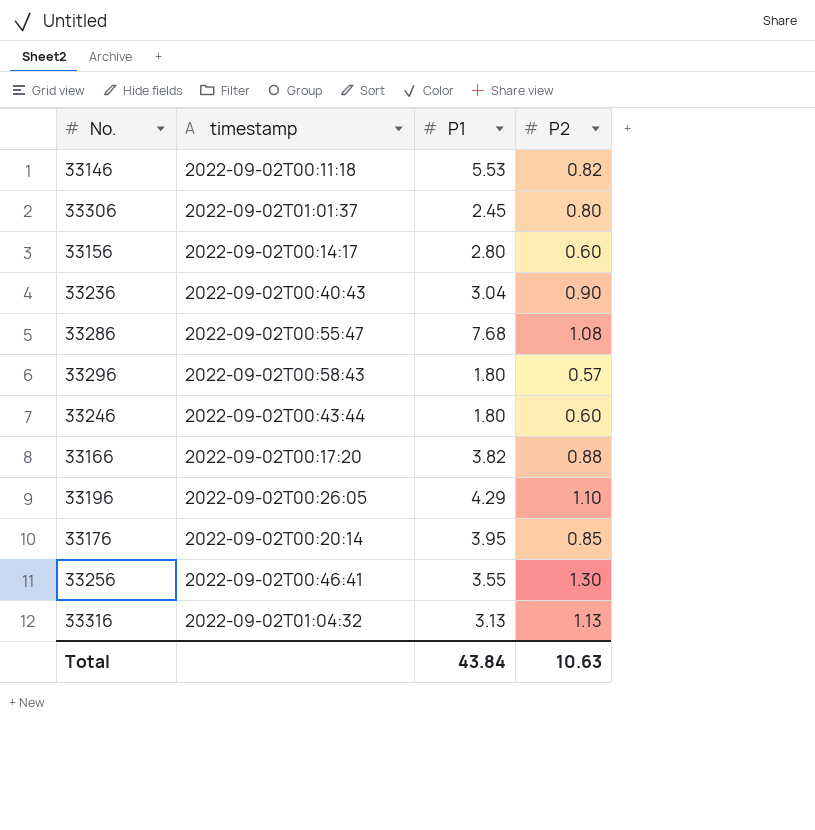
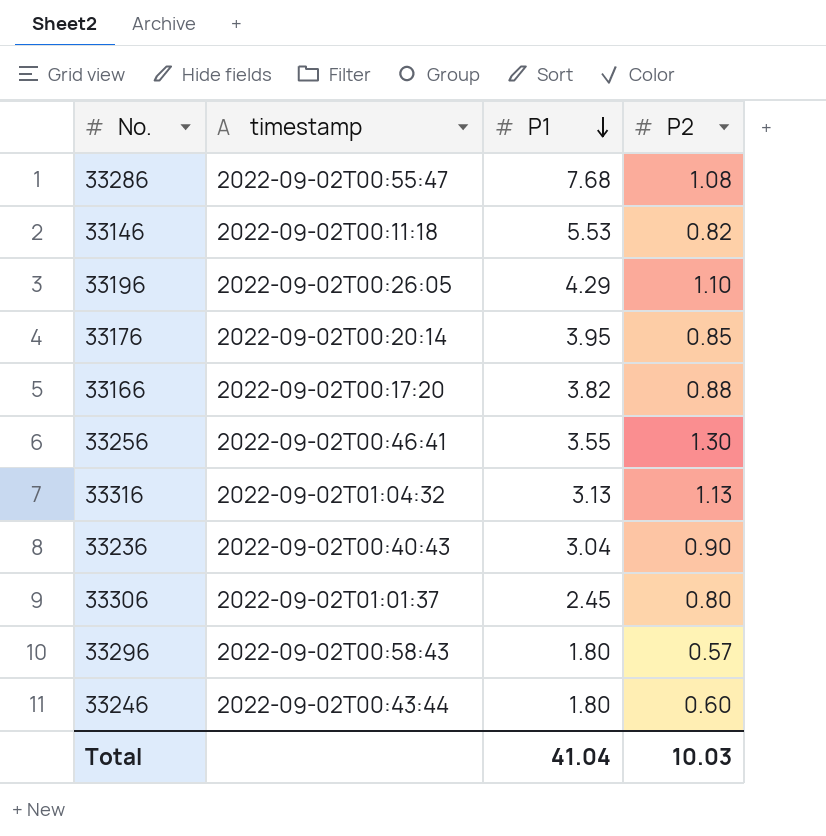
row order: none -> P1 descending
row 33156: 2022-09-02T00:14:17 | 2.80 | 0.60 -> none
Total | P1: 43.84 -> 41.04
Total | P2: 10.63 -> 10.03

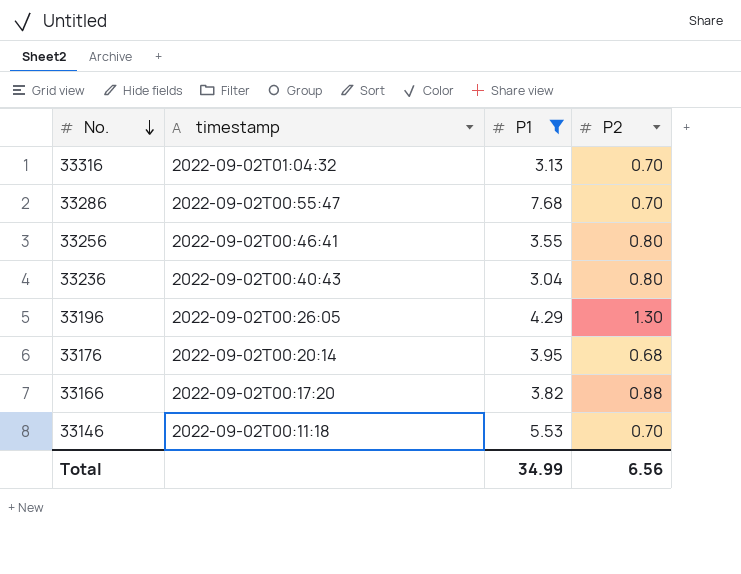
filter: none -> P1 >= 3.04
row order: P1 descending -> No. descending
33316 | P2: 1.13 -> 0.70
33286 | P2: 1.08 -> 0.70
33256 | P2: 1.30 -> 0.80
33236 | P2: 0.90 -> 0.80
33196 | P2: 1.10 -> 1.30
33176 | P2: 0.85 -> 0.68
33146 | P2: 0.82 -> 0.70
Total | P1: 41.04 -> 34.99
Total | P2: 10.03 -> 6.56

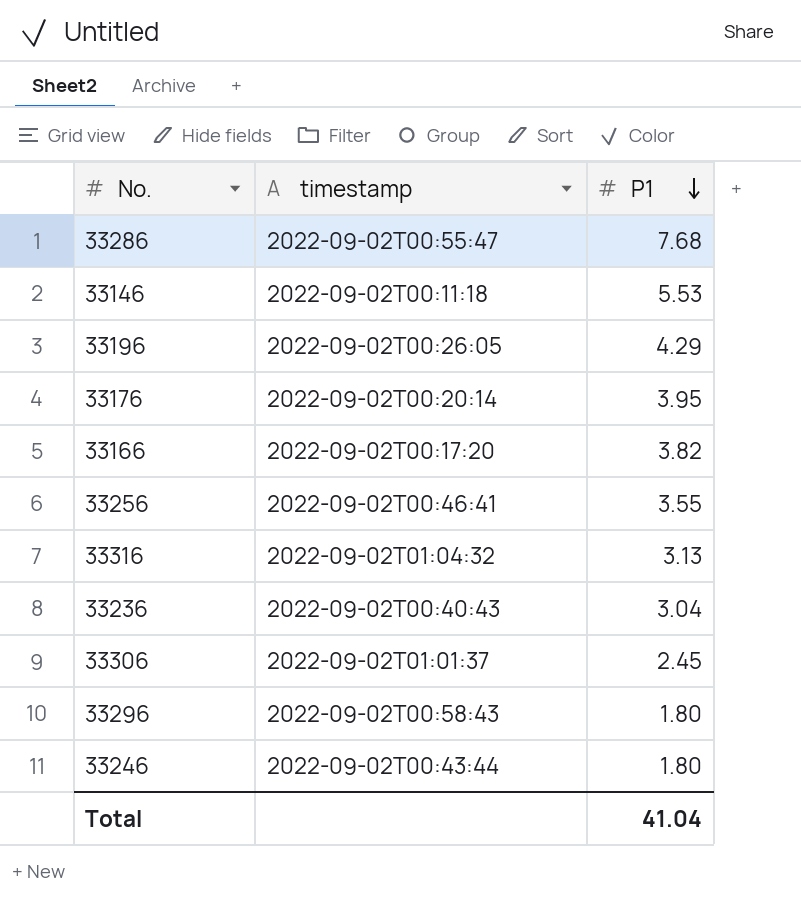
filter: P1 >= 3.04 -> none
row order: No. descending -> P1 descending
column P2 | position: 4 -> none
Total | P1: 34.99 -> 41.04

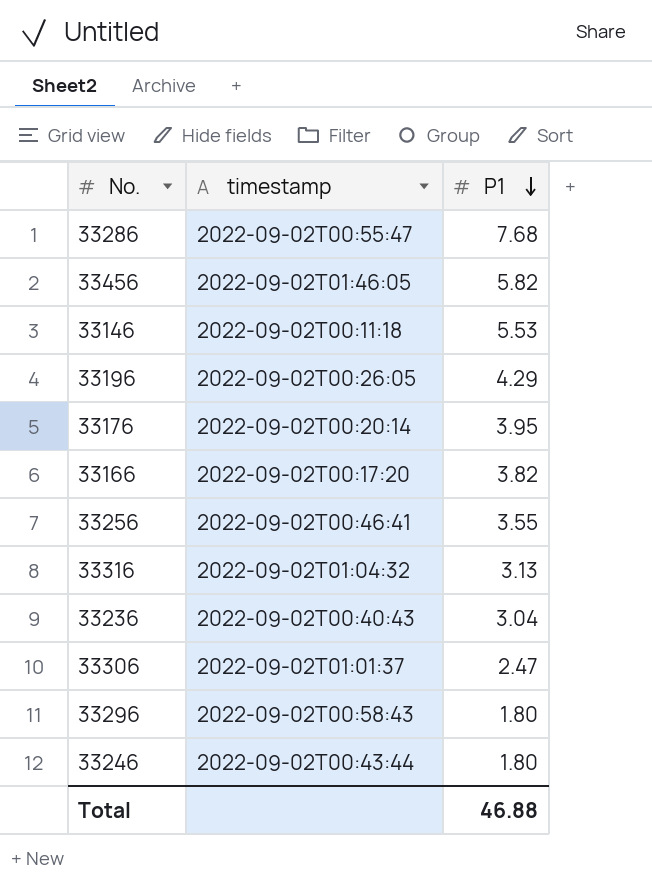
row 33456: none -> 2022-09-02T01:46:05 | 5.82
33306 | P1: 2.45 -> 2.47
Total | P1: 41.04 -> 46.88

